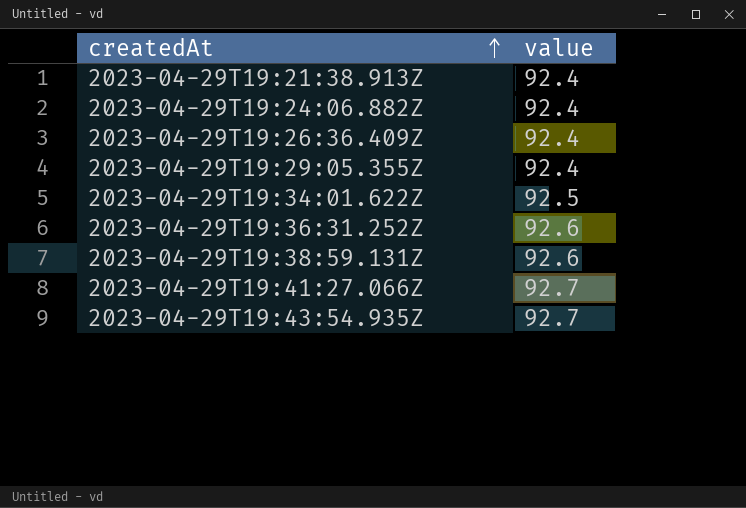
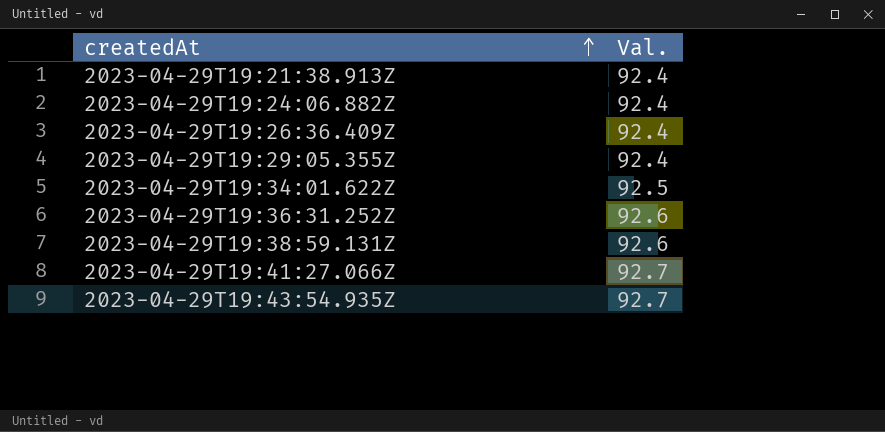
column name: value -> Val.

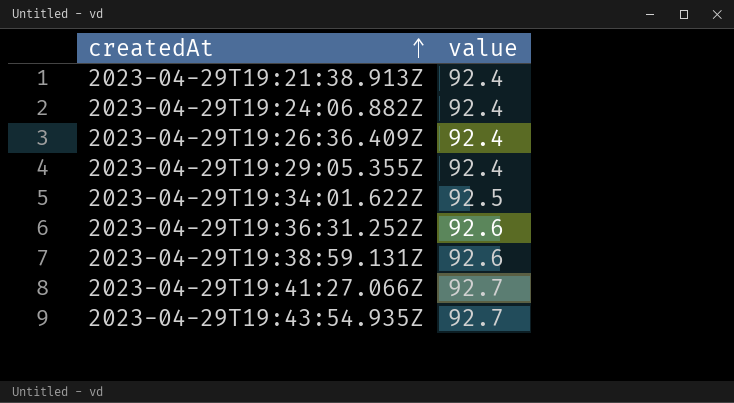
column name: Val. -> value

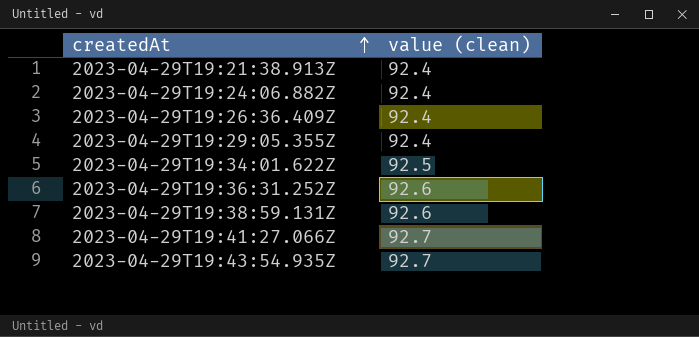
column name: value -> value (clean)

